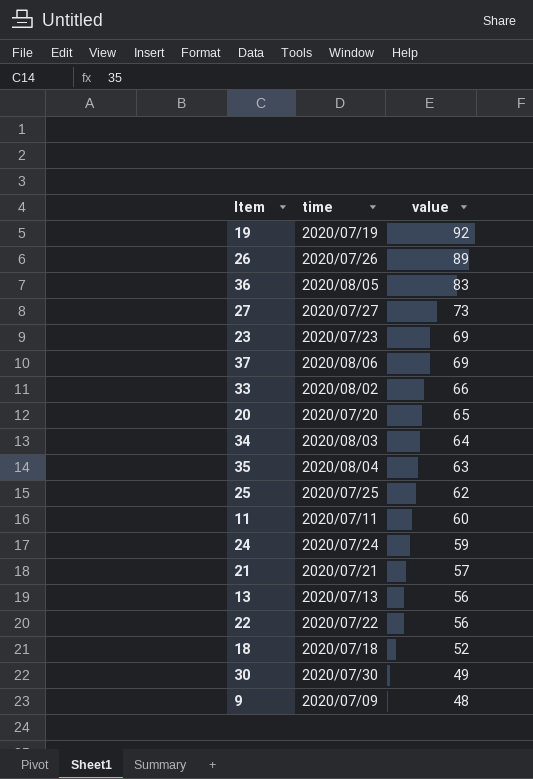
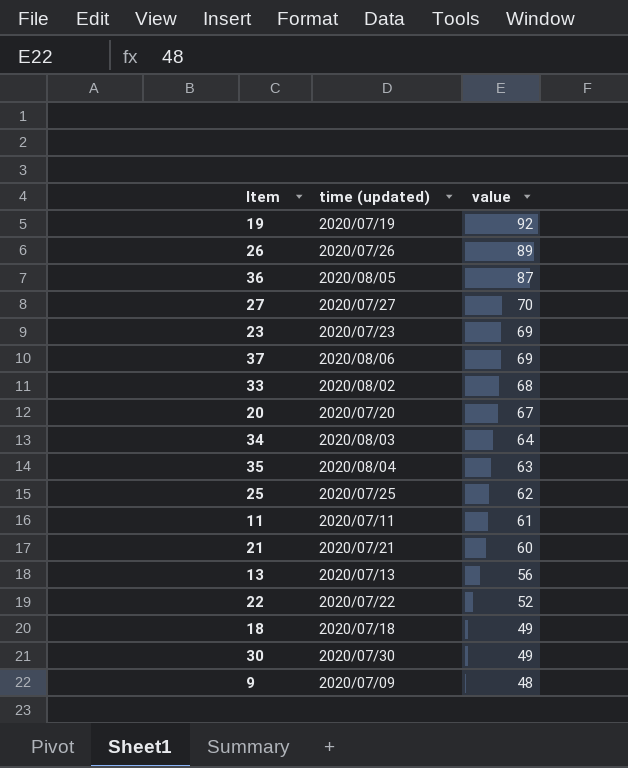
column name: time -> time (updated)
row 24: 2020/07/24 | 59 -> none
36 | value: 83 -> 87
27 | value: 73 -> 70
33 | value: 66 -> 68
20 | value: 65 -> 67
11 | value: 60 -> 61
21 | value: 57 -> 60
22 | value: 56 -> 52
18 | value: 52 -> 49

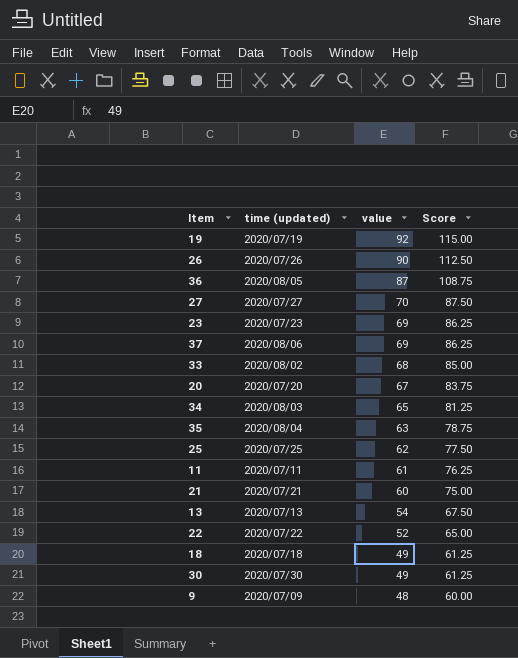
column Score | formula: none -> [value] * 1.25
26 | value: 89 -> 90
34 | value: 64 -> 65
13 | value: 56 -> 54

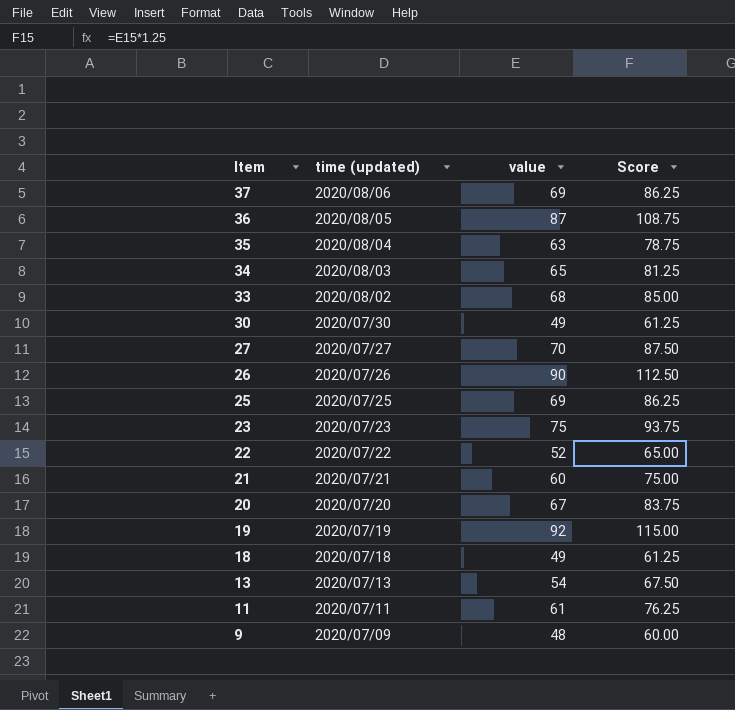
row order: value descending -> Item descending
25 | value: 62 -> 69
25 | Score: 77.50 -> 86.25
23 | value: 69 -> 75
23 | Score: 86.25 -> 93.75

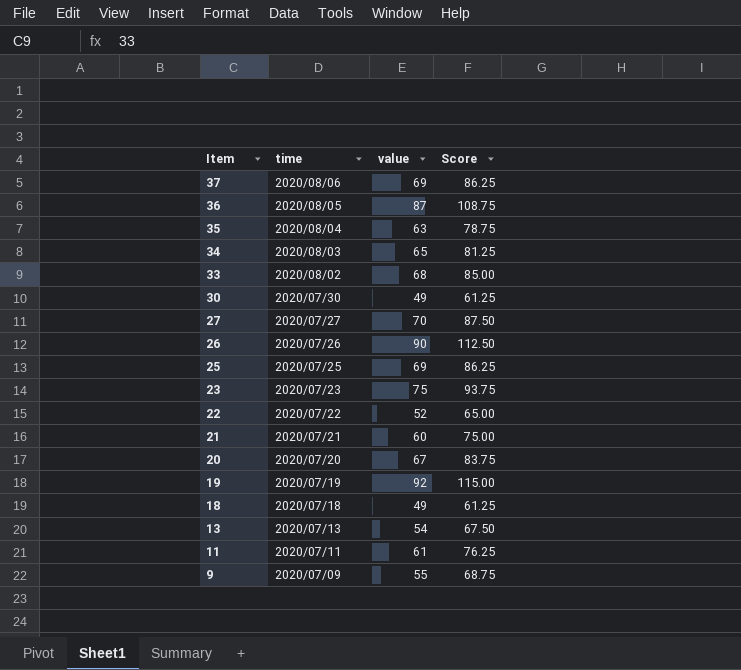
column name: time (updated) -> time
9 | value: 48 -> 55
9 | Score: 60.00 -> 68.75

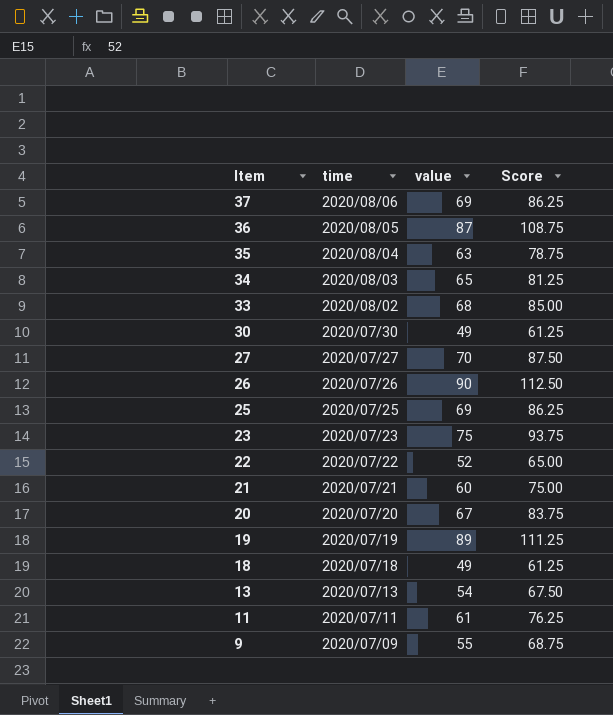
19 | value: 92 -> 89
19 | Score: 115.00 -> 111.25

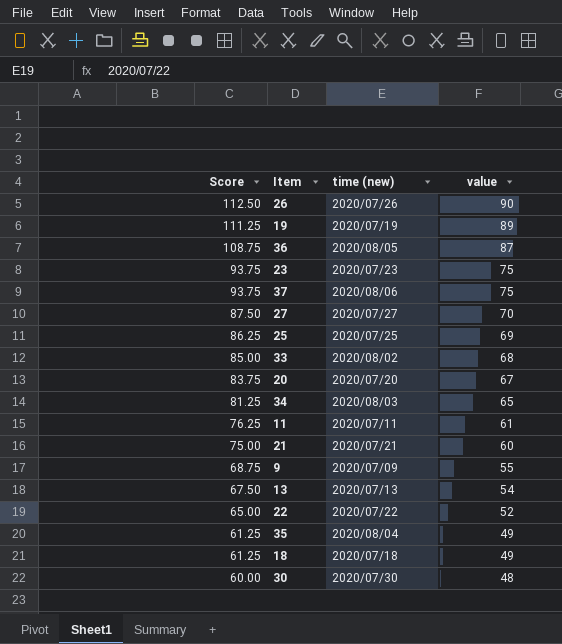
row order: Item descending -> Score descending
column Score | position: 4 -> 1
column name: time -> time (new)
37 | Score: 86.25 -> 93.75
37 | value: 69 -> 75
35 | Score: 78.75 -> 61.25
35 | value: 63 -> 49
30 | Score: 61.25 -> 60.00
30 | value: 49 -> 48

